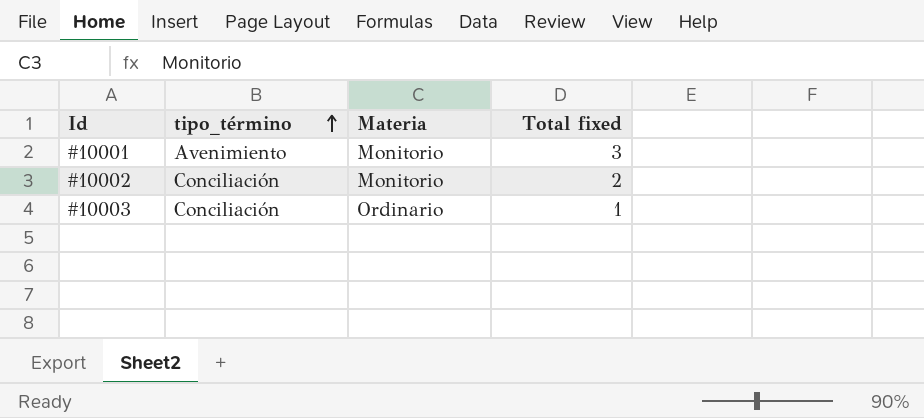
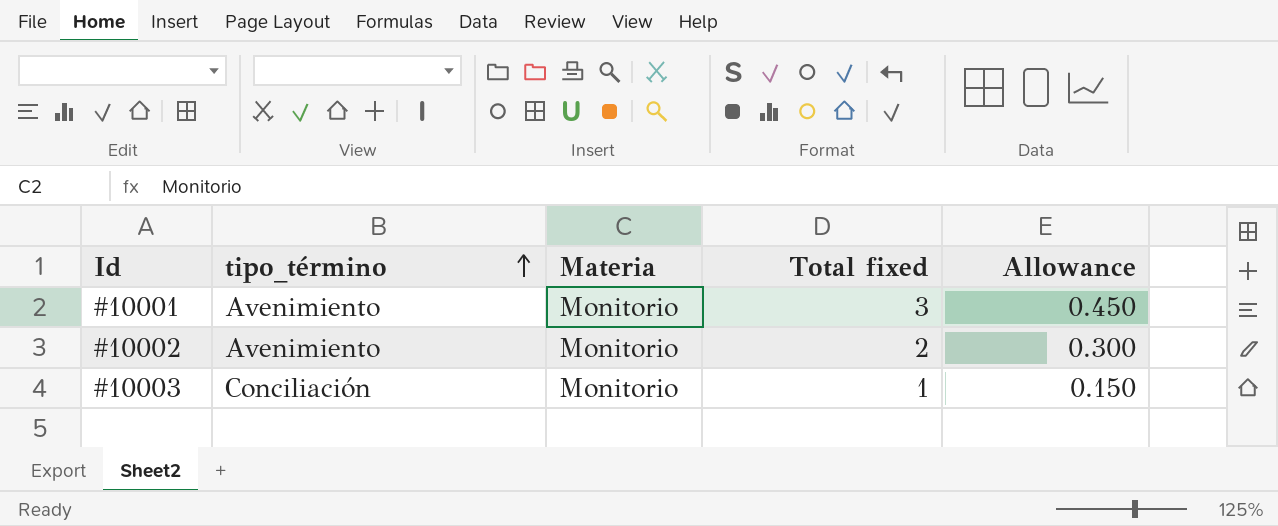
column Allowance | formula: none -> [Total fixed] * 0.15
#10002 | tipo_término: Conciliación -> Avenimiento
#10003 | Materia: Ordinario -> Monitorio

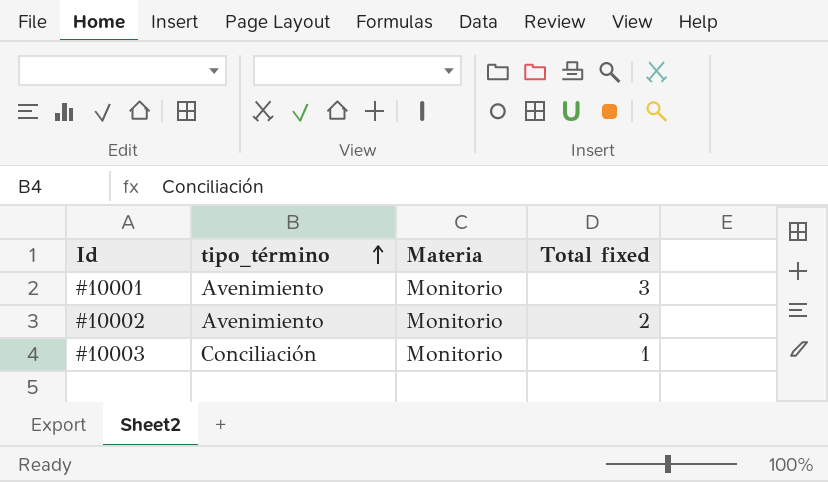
column Allowance | formula: [Total fixed] * 0.15 -> none

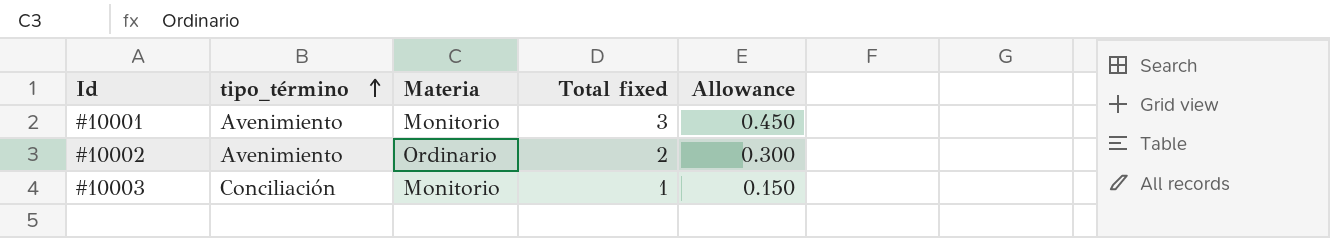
column Allowance | formula: none -> [Total fixed] * 0.15
#10002 | Materia: Monitorio -> Ordinario

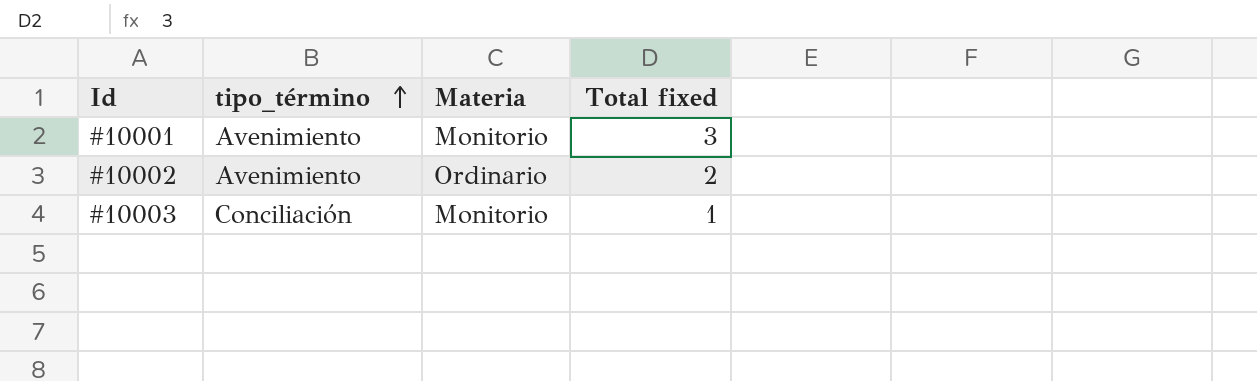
column Allowance | formula: [Total fixed] * 0.15 -> none

